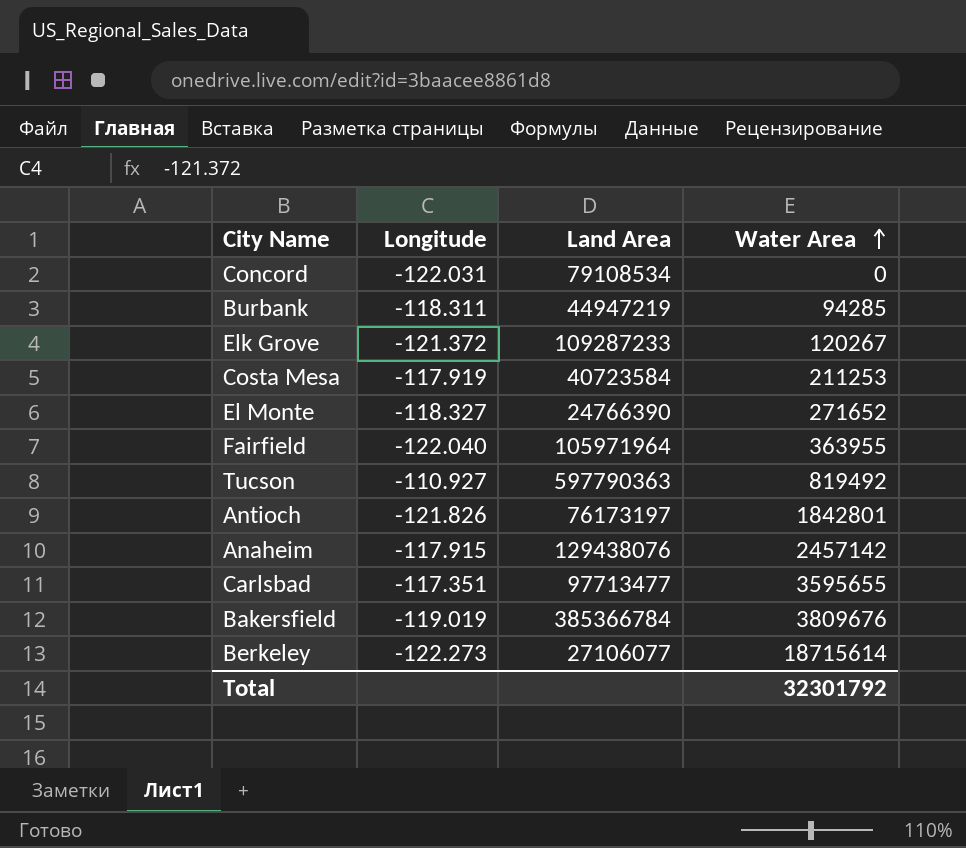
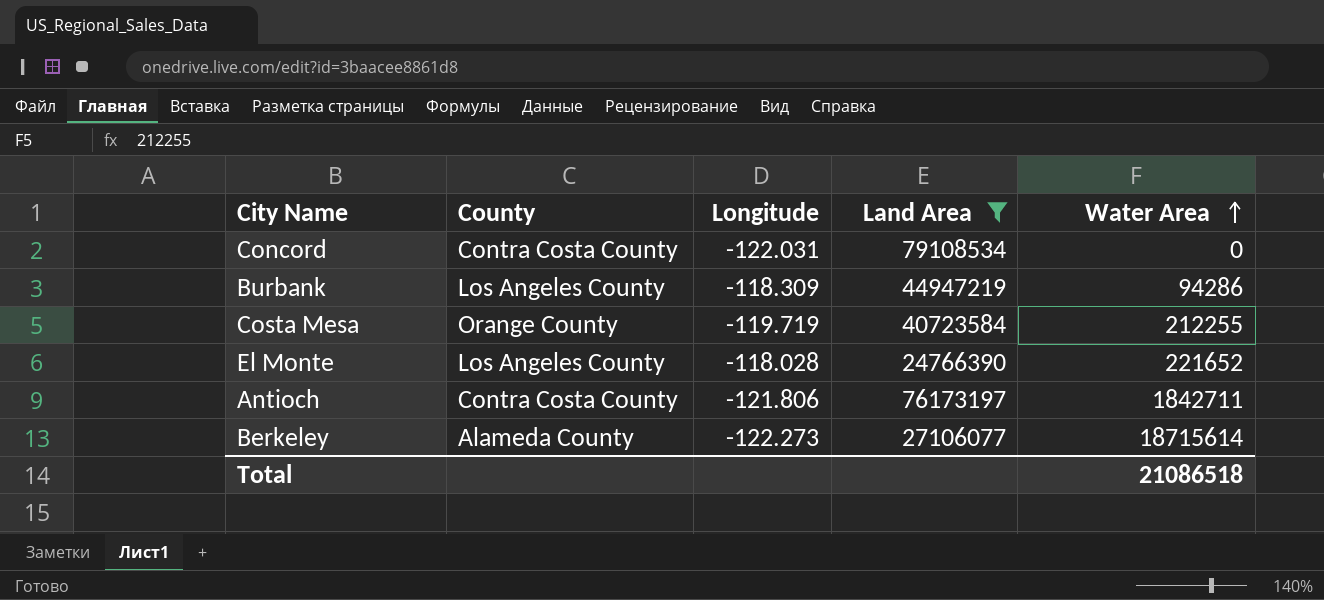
filter: none -> Land Area <= 79108534
column County | position: none -> 2
Burbank | Longitude: -118.311 -> -118.309
Burbank | Water Area: 94285 -> 94286
Costa Mesa | Longitude: -117.919 -> -119.719
Costa Mesa | Water Area: 211253 -> 212255
El Monte | Longitude: -118.327 -> -118.028
El Monte | Water Area: 271652 -> 221652
Antioch | Longitude: -121.826 -> -121.806
Antioch | Water Area: 1842801 -> 1842711
Total | Water Area: 32301792 -> 21086518

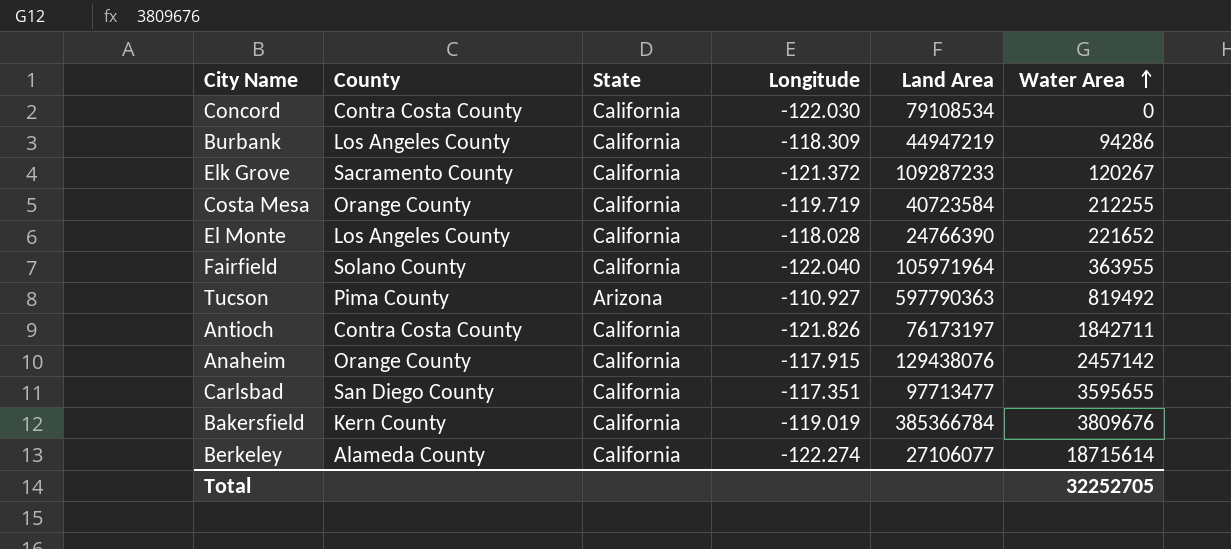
filter: Land Area <= 79108534 -> none
column State | position: none -> 3
Concord | Longitude: -122.031 -> -122.030
Antioch | Longitude: -121.806 -> -121.826
Berkeley | Longitude: -122.273 -> -122.274
Total | Water Area: 21086518 -> 32252705

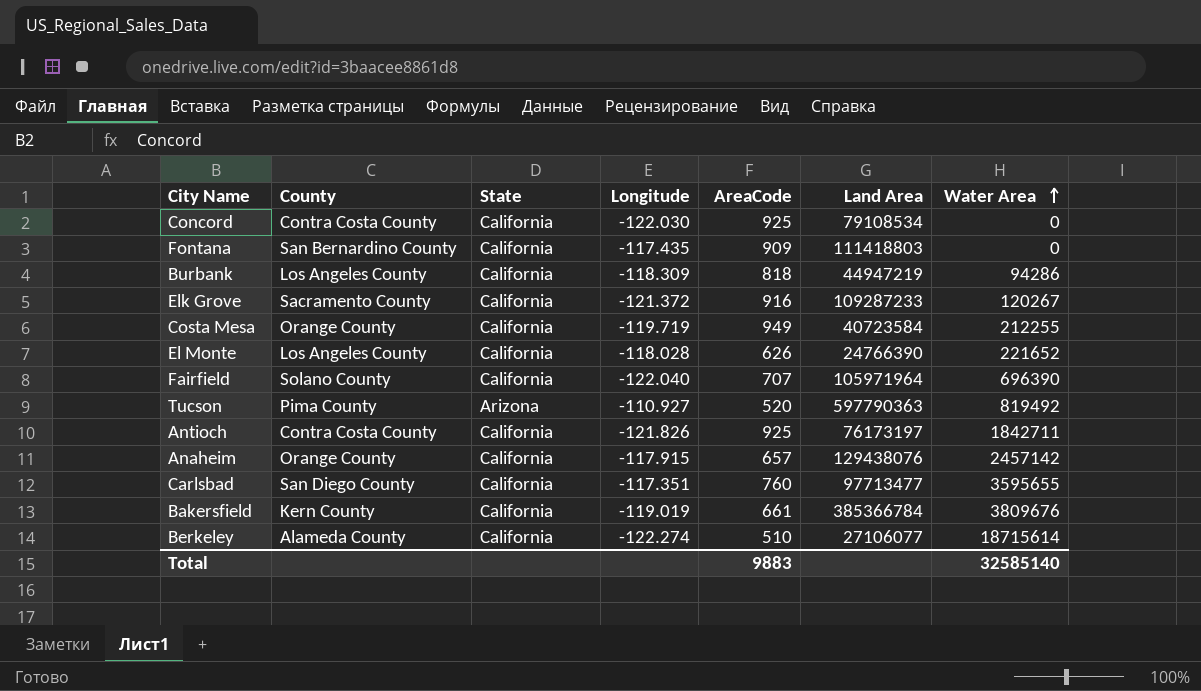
column AreaCode | position: none -> 5
row Fontana: none -> San Bernardino County | California | -117.435 | 909 | 111418803 | 0
Fairfield | Water Area: 363955 -> 696390
Total | Water Area: 32252705 -> 32585140

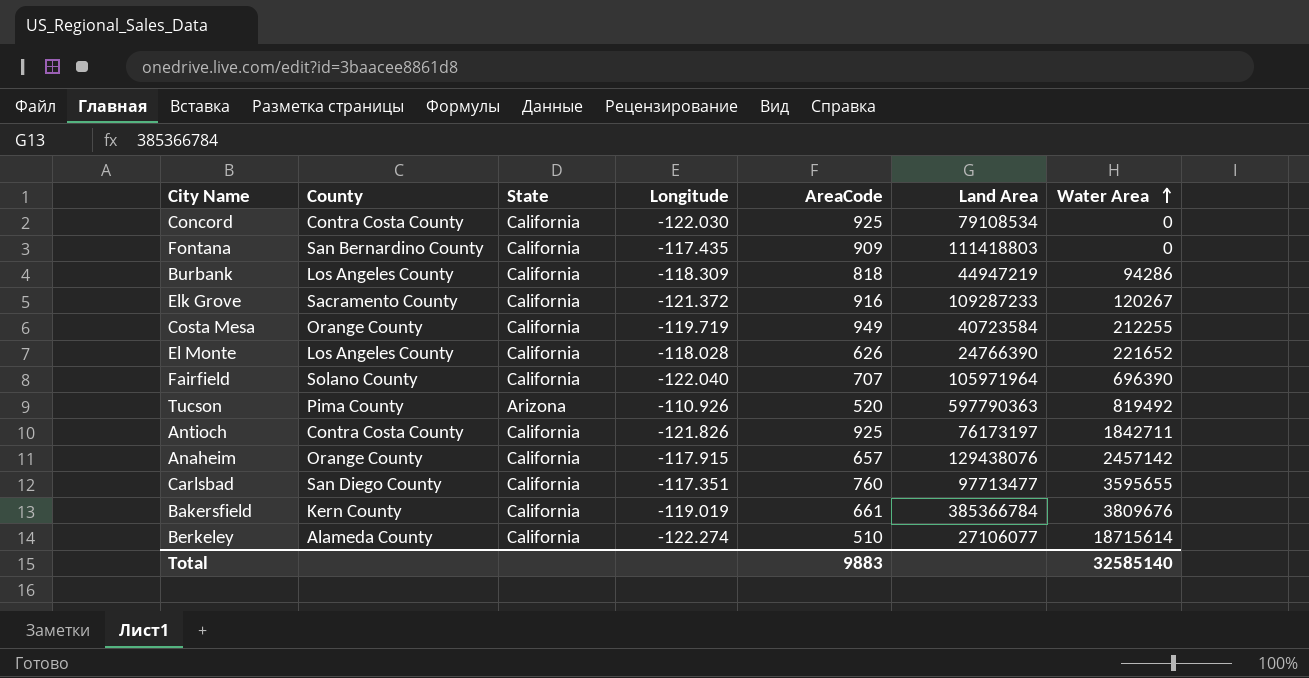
Tucson | Longitude: -110.927 -> -110.926

